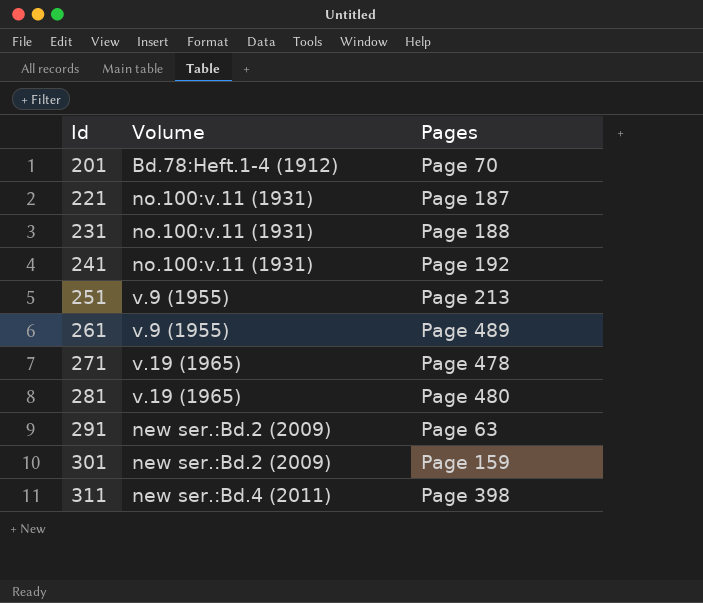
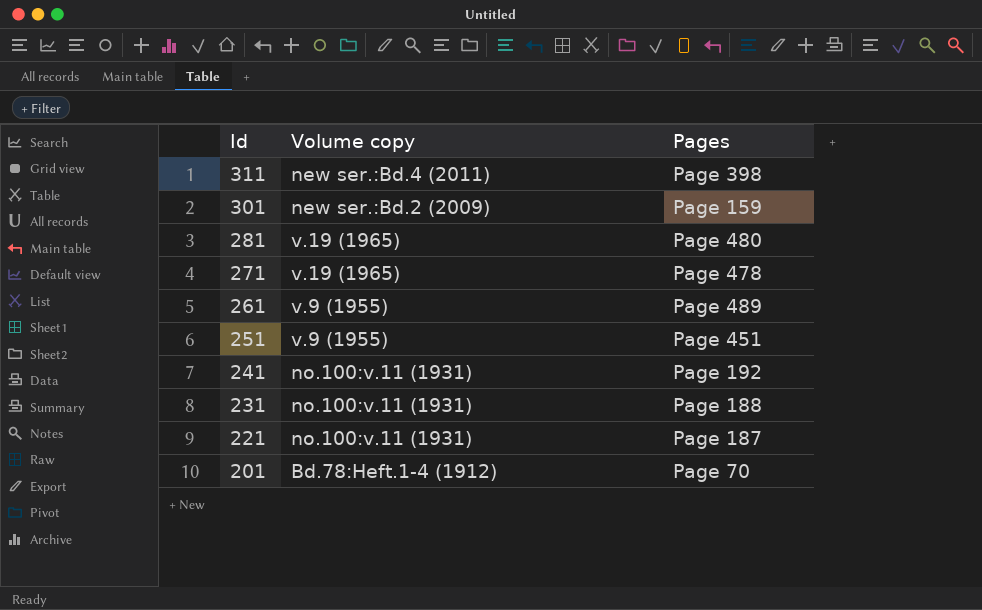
row order: Id ascending -> Id descending
column name: Volume -> Volume copy
row 291: new ser.:Bd.2 (2009) | Page 63 -> none
251 | Pages: Page 213 -> Page 451

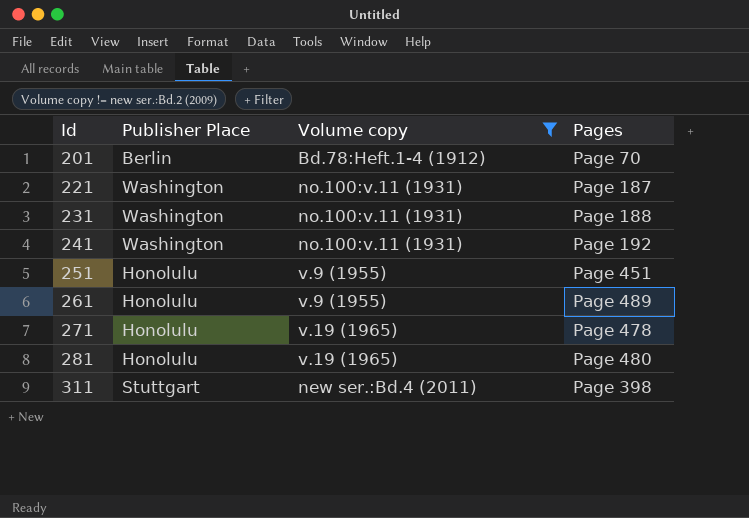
filter: none -> Volume copy != new ser.:Bd.2 (2009)
row order: Id descending -> Id ascending
column Publisher Place | position: none -> 2

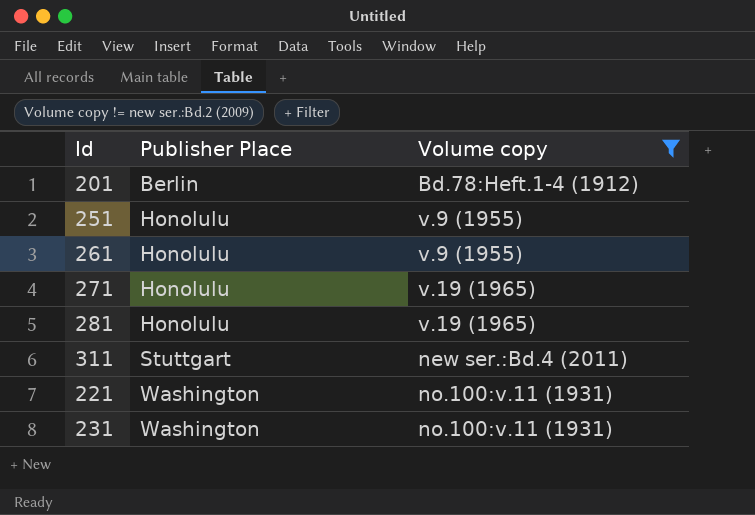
row order: Id ascending -> Publisher Place ascending
column Pages | position: 4 -> none
row 241: Washington | no.100:v.11 (1931) | Page 192 -> none

